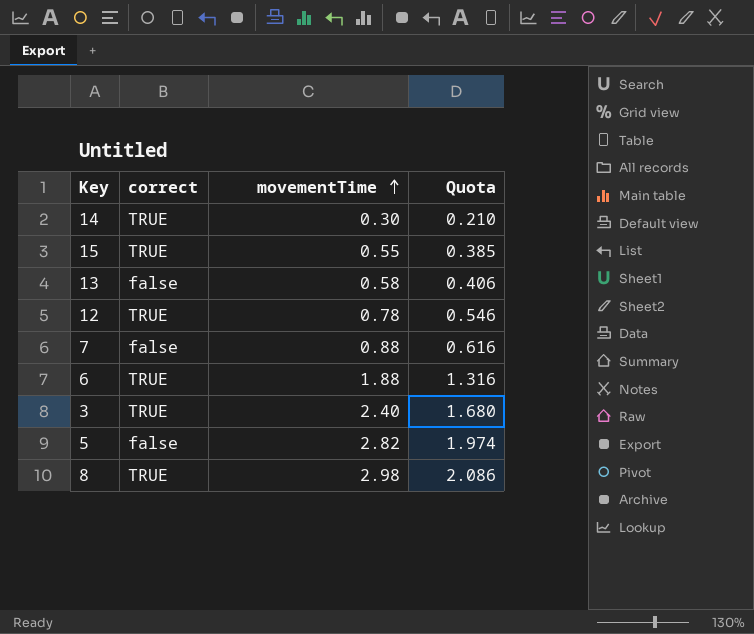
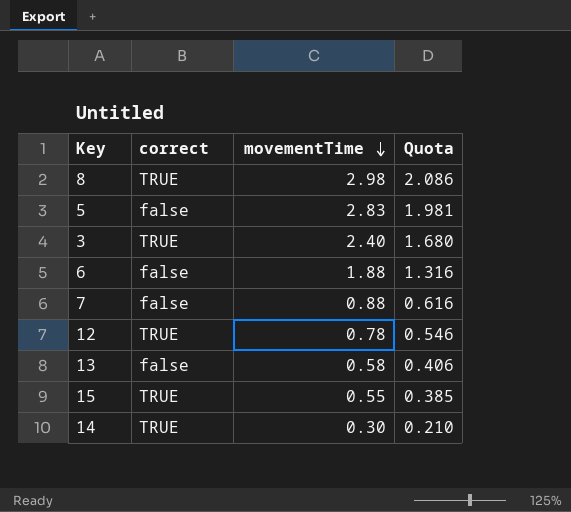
row order: movementTime ascending -> movementTime descending
5 | movementTime: 2.82 -> 2.83
5 | Quota: 1.974 -> 1.981
6 | correct: TRUE -> false

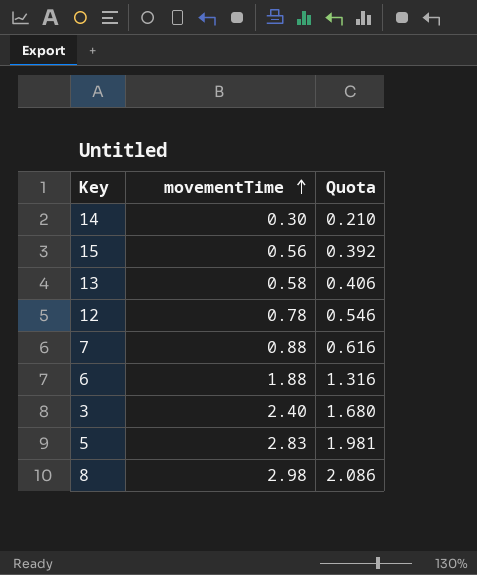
row order: movementTime descending -> movementTime ascending
column correct | position: 2 -> none
15 | movementTime: 0.55 -> 0.56
15 | Quota: 0.385 -> 0.392

